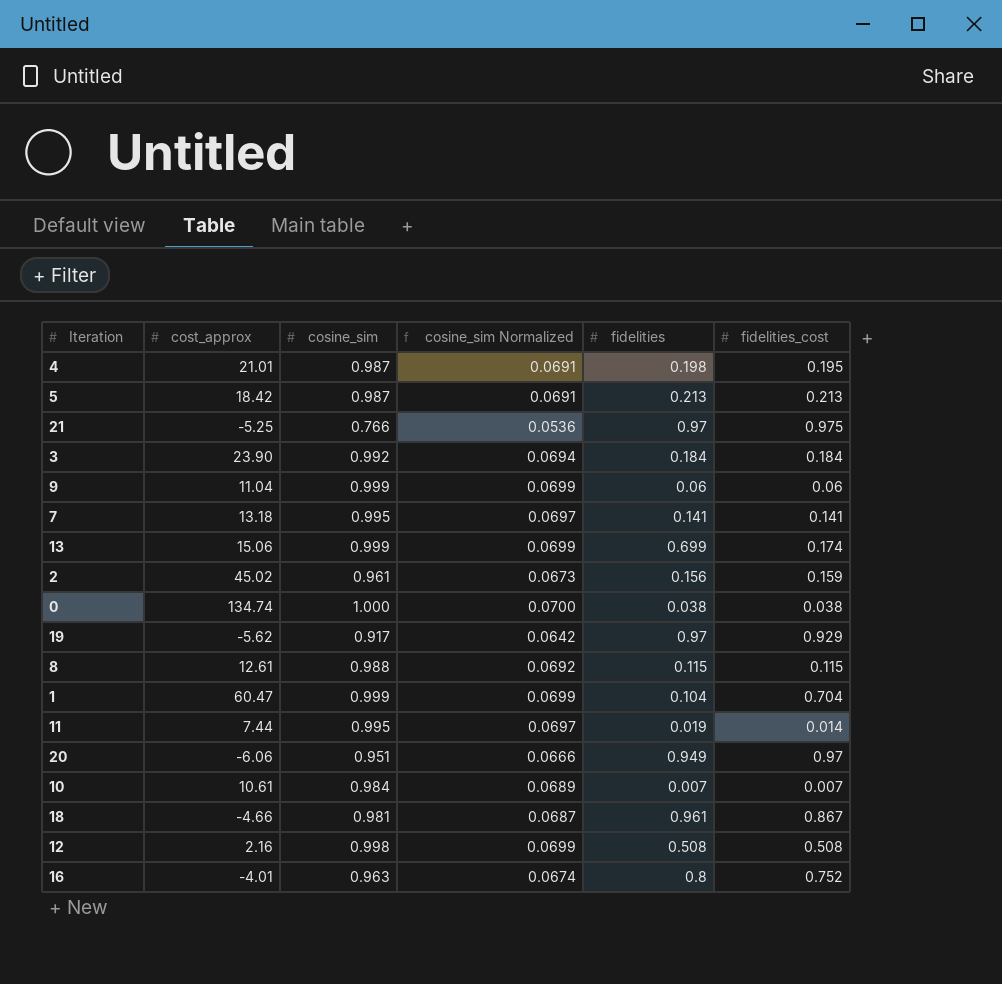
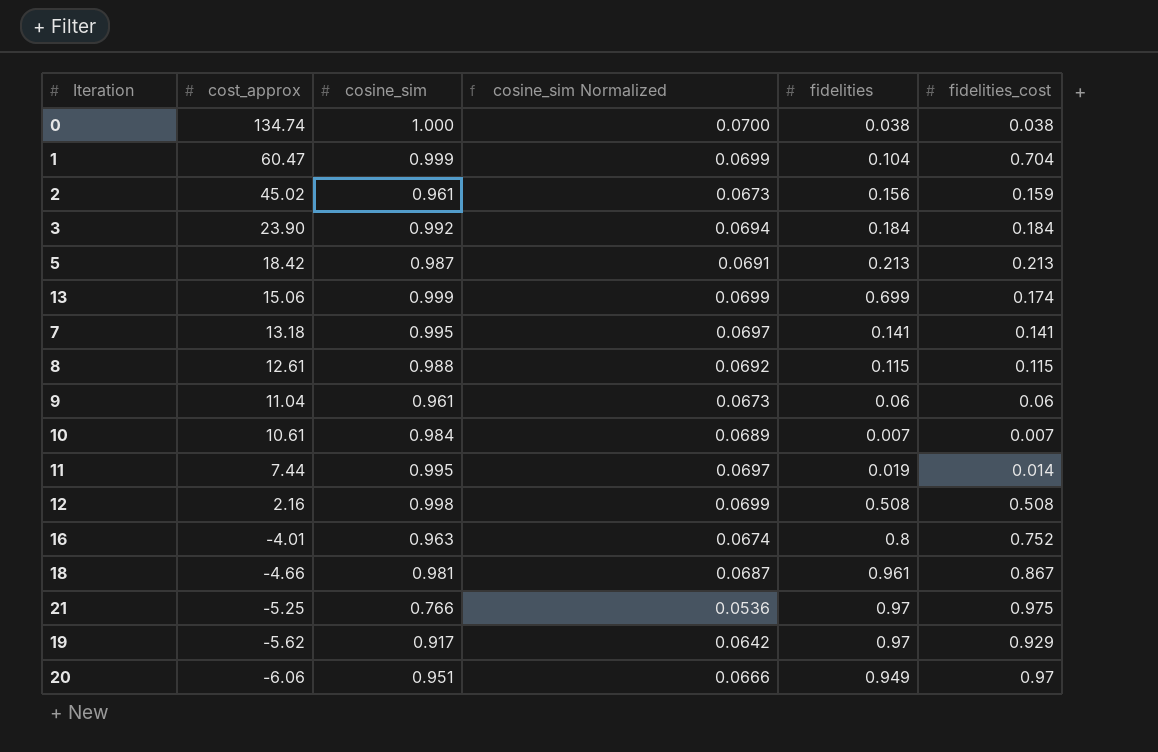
row order: none -> cost_approx descending
row 4: 21.01 | 0.987 | 0.0691 | 0.198 | 0.195 -> none
9 | cosine_sim: 0.999 -> 0.961
9 | cosine_sim Normalized: 0.0699 -> 0.0673

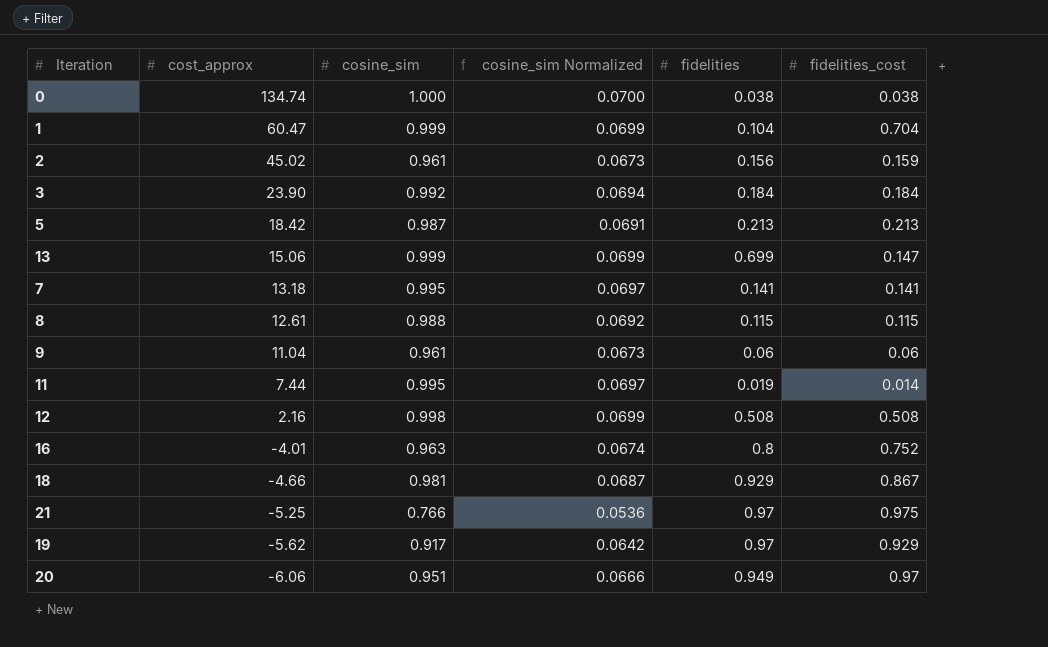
row 10: 10.61 | 0.984 | 0.0689 | 0.007 | 0.007 -> none
13 | fidelities_cost: 0.174 -> 0.147
18 | fidelities: 0.961 -> 0.929

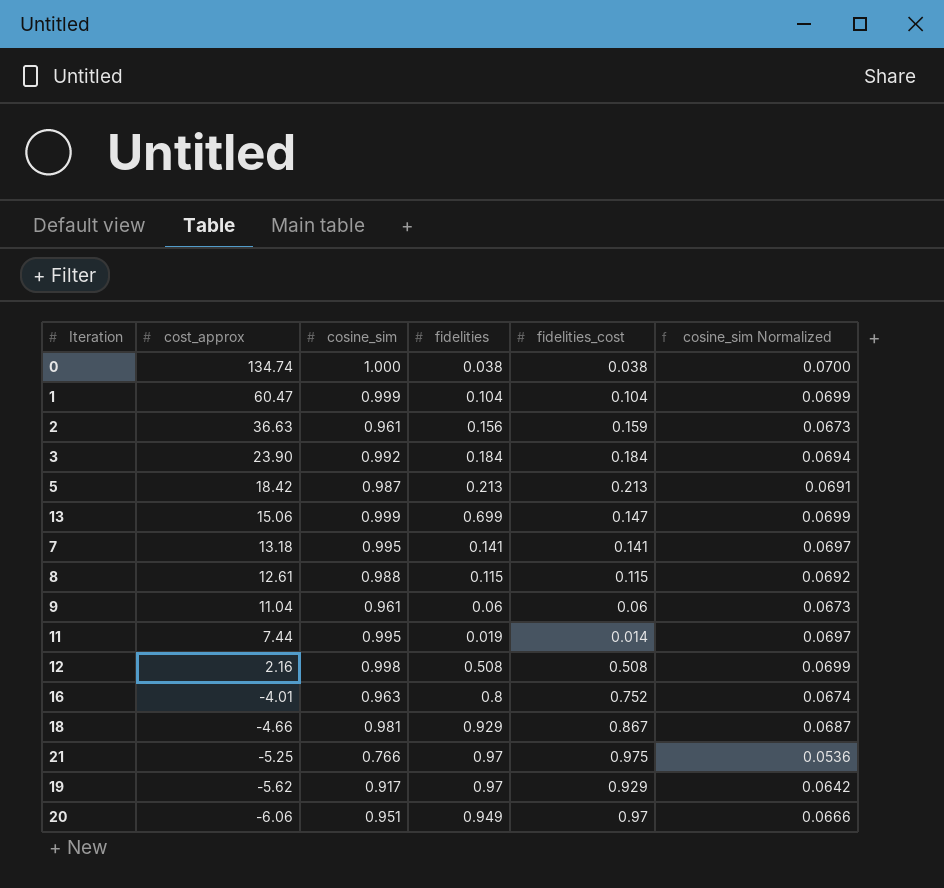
column cosine_sim Normalized | position: 4 -> 6
1 | fidelities_cost: 0.704 -> 0.104
2 | cost_approx: 45.02 -> 36.63

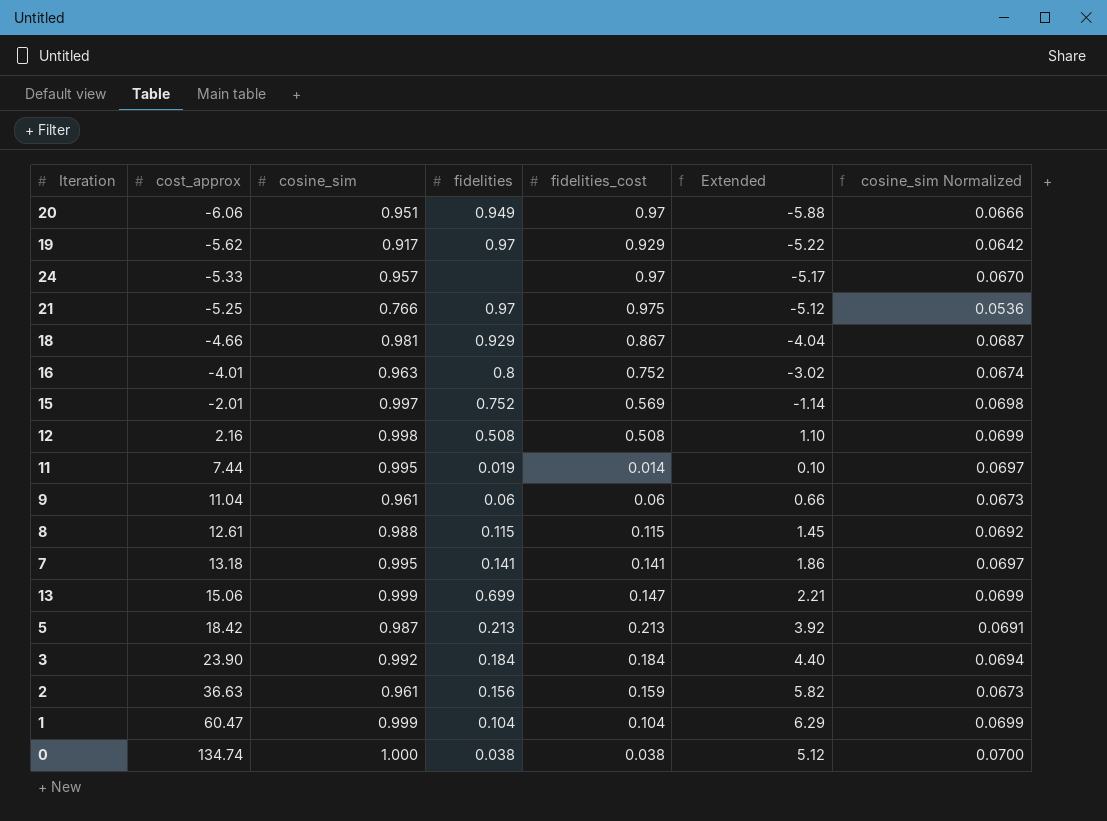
row order: cost_approx descending -> cost_approx ascending
column Extended | formula: none -> [cost_approx] * [fidelities_cost]
row 24: none -> -5.33 | 0.957 | none | 0.97 | -5.17 | 0.0670
row 15: none -> -2.01 | 0.997 | 0.752 | 0.569 | -1.14 | 0.0698

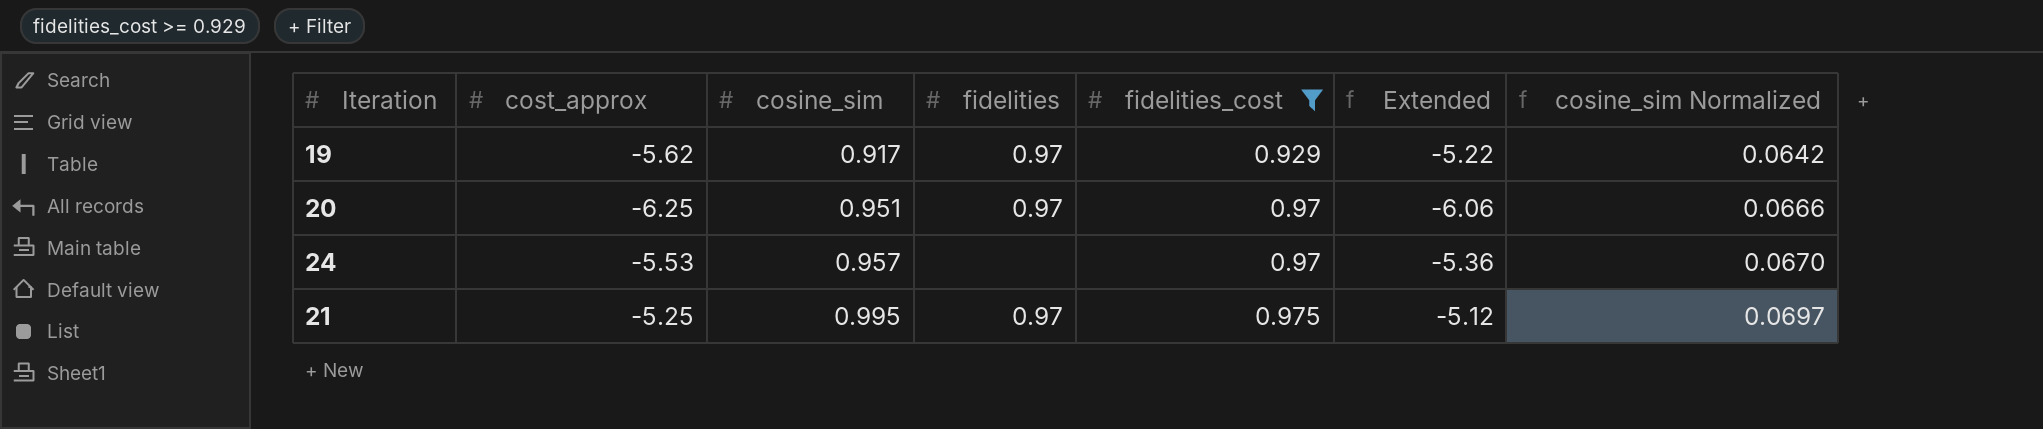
filter: none -> fidelities_cost >= 0.929
row order: cost_approx ascending -> cosine_sim ascending
20 | cost_approx: -6.06 -> -6.25
20 | fidelities: 0.949 -> 0.97
20 | Extended: -5.88 -> -6.06
24 | cost_approx: -5.33 -> -5.53
24 | Extended: -5.17 -> -5.36
21 | cosine_sim: 0.766 -> 0.995
21 | cosine_sim Normalized: 0.0536 -> 0.0697

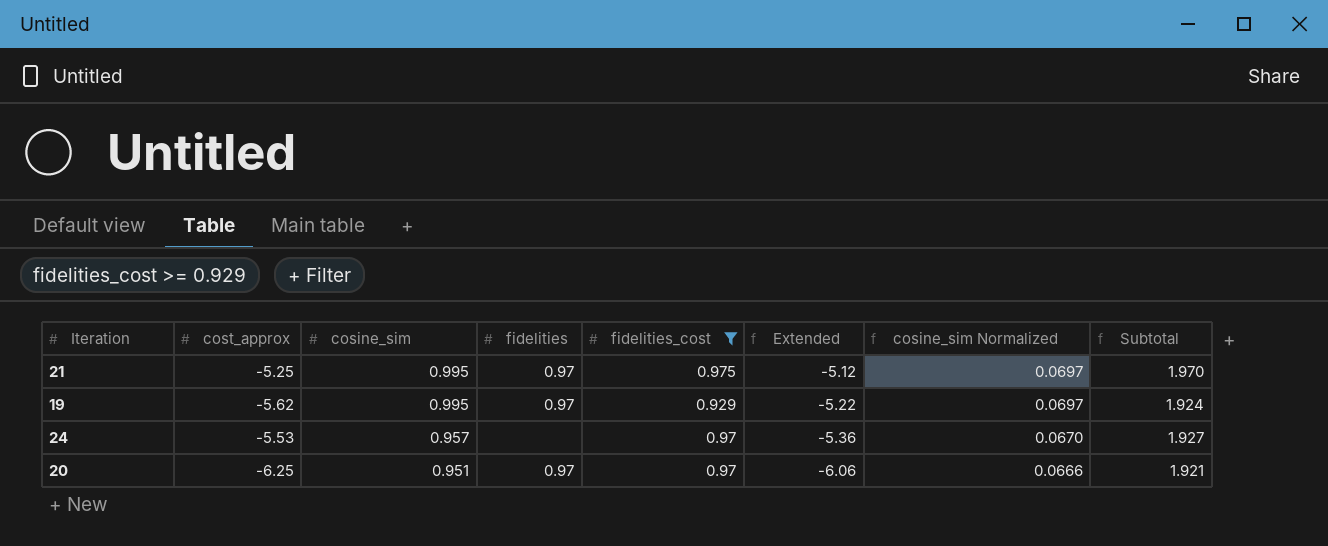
row order: cosine_sim ascending -> cosine_sim descending
column Subtotal | formula: none -> [cosine_sim] + [fidelities_cost]
19 | cosine_sim: 0.917 -> 0.995
19 | cosine_sim Normalized: 0.0642 -> 0.0697

